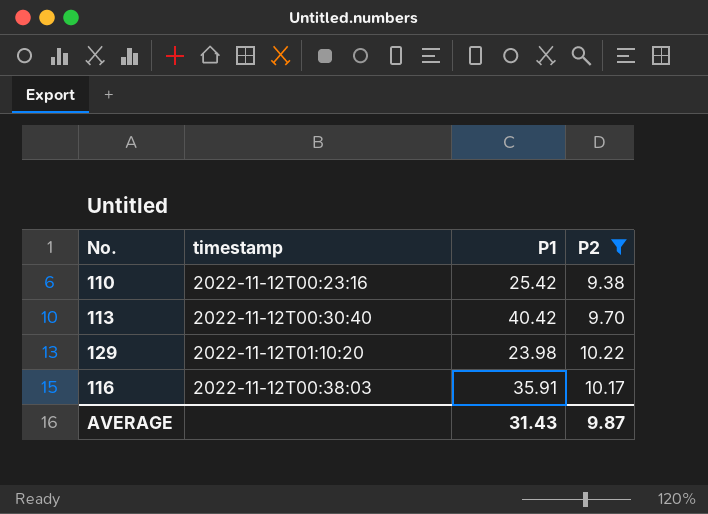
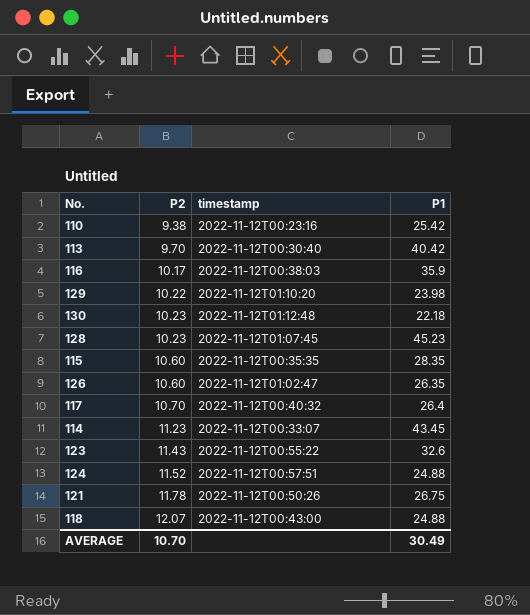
filter: P2 <= 10.22 -> none
row order: none -> P2 ascending
column P2 | position: 4 -> 2
116 | P1: 35.91 -> 35.9
AVERAGE | P2: 9.87 -> 10.70
AVERAGE | P1: 31.43 -> 30.49

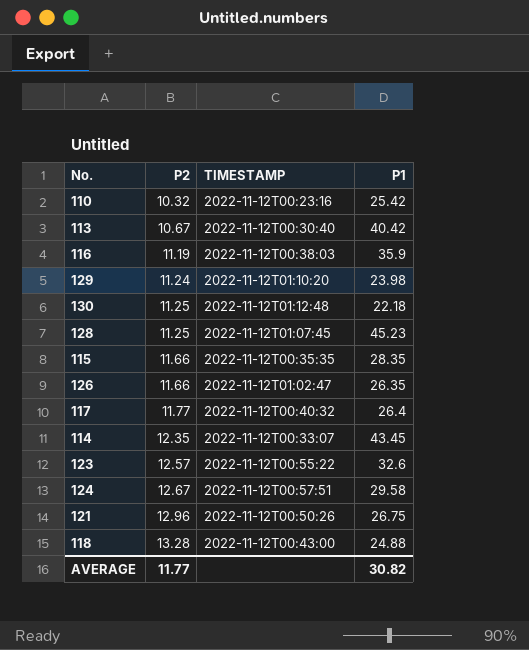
column name: timestamp -> TIMESTAMP
110 | P2: 9.38 -> 10.32
113 | P2: 9.70 -> 10.67
116 | P2: 10.17 -> 11.19
129 | P2: 10.22 -> 11.24
130 | P2: 10.23 -> 11.25
128 | P2: 10.23 -> 11.25
115 | P2: 10.60 -> 11.66
126 | P2: 10.60 -> 11.66
117 | P2: 10.70 -> 11.77
114 | P2: 11.23 -> 12.35
123 | P2: 11.43 -> 12.57
124 | P2: 11.52 -> 12.67
124 | P1: 24.88 -> 29.58
121 | P2: 11.78 -> 12.96
118 | P2: 12.07 -> 13.28
AVERAGE | P2: 10.70 -> 11.77
AVERAGE | P1: 30.49 -> 30.82

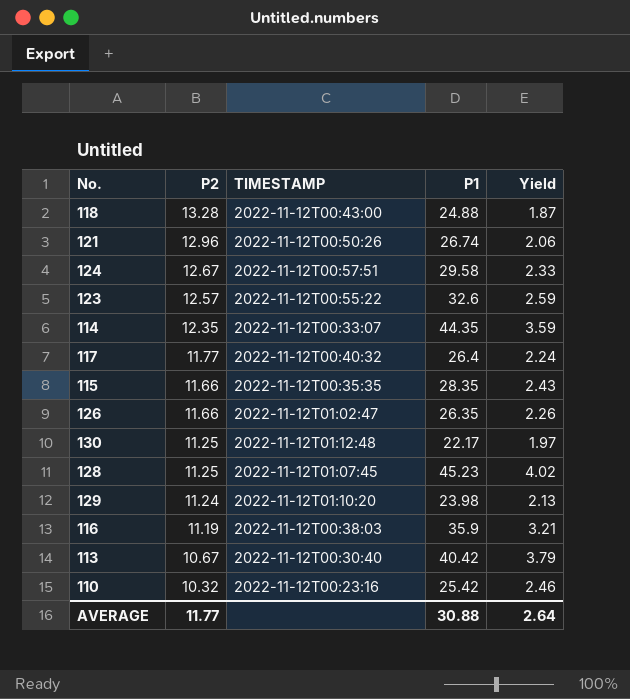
row order: P2 ascending -> P2 descending
column Yield | formula: none -> [P1] / [P2]
121 | P1: 26.75 -> 26.74
114 | P1: 43.45 -> 44.35
130 | P1: 22.18 -> 22.17
AVERAGE | P1: 30.82 -> 30.88

